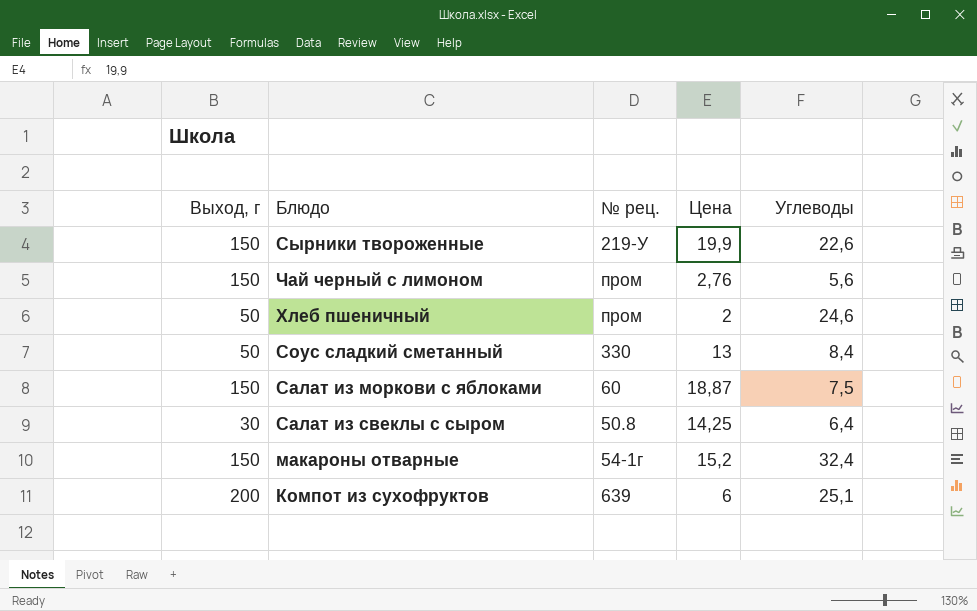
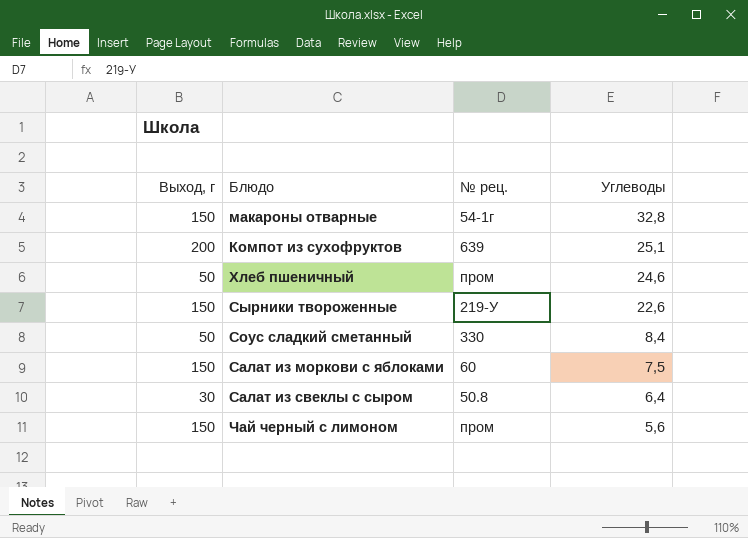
row order: none -> Углеводы descending
column Цена | position: 4 -> none
макароны отварные | Углеводы: 32,4 -> 32,8

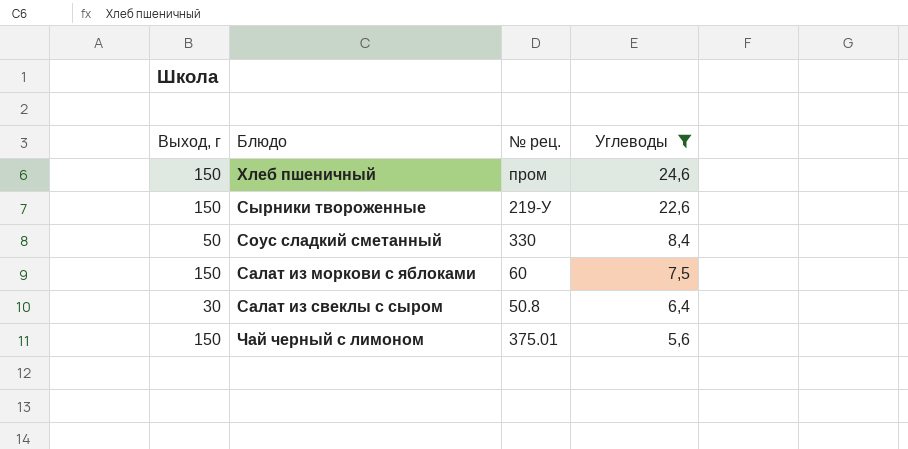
filter: none -> Углеводы <= 24,6
Хлеб пшеничный | Выход, г: 50 -> 150
Чай черный с лимоном | № рец.: пром -> 375.01

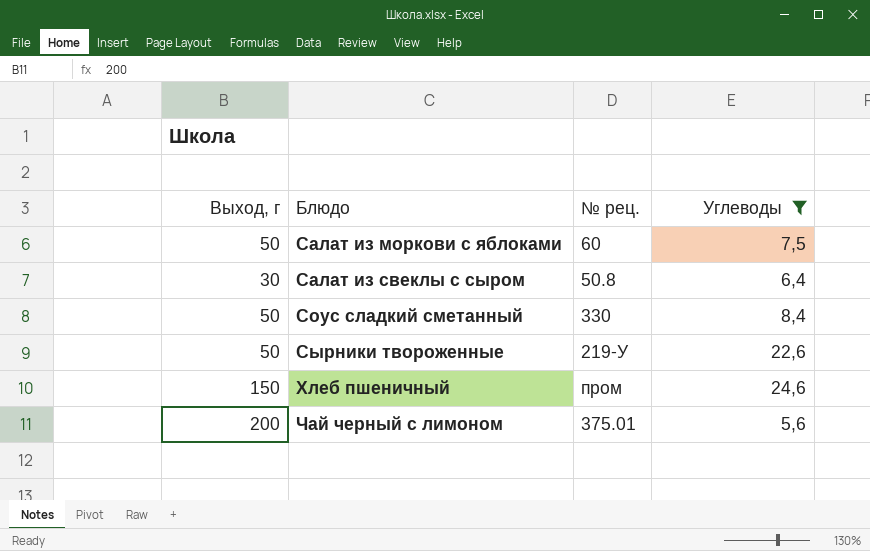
row order: Углеводы descending -> Блюдо ascending
Салат из моркови с яблоками | Выход, г: 150 -> 50
Сырники твороженные | Выход, г: 150 -> 50
Чай черный с лимоном | Выход, г: 150 -> 200

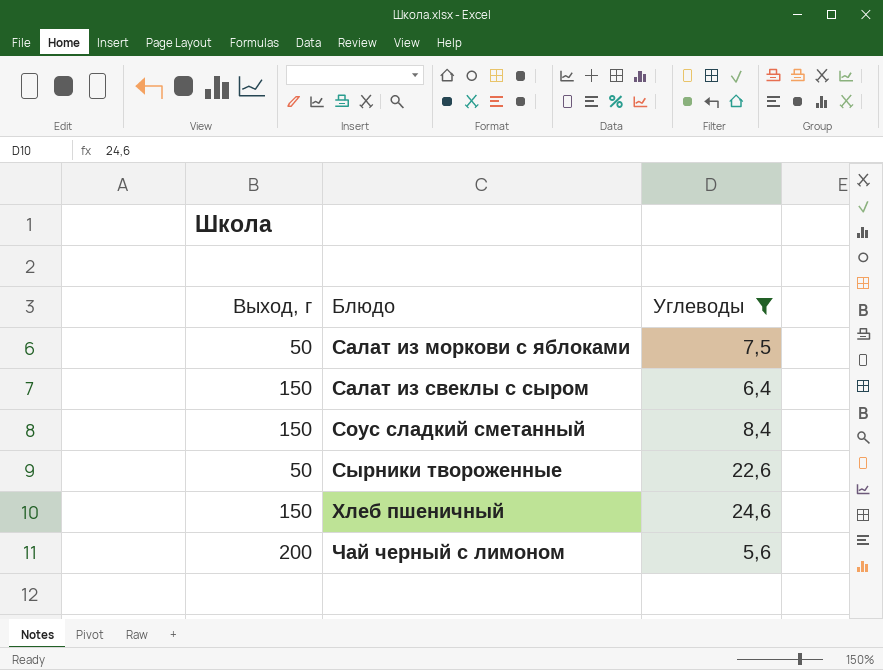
column № рец. | position: 3 -> none
Салат из свеклы с сыром | Выход, г: 30 -> 150
Соус сладкий сметанный | Выход, г: 50 -> 150

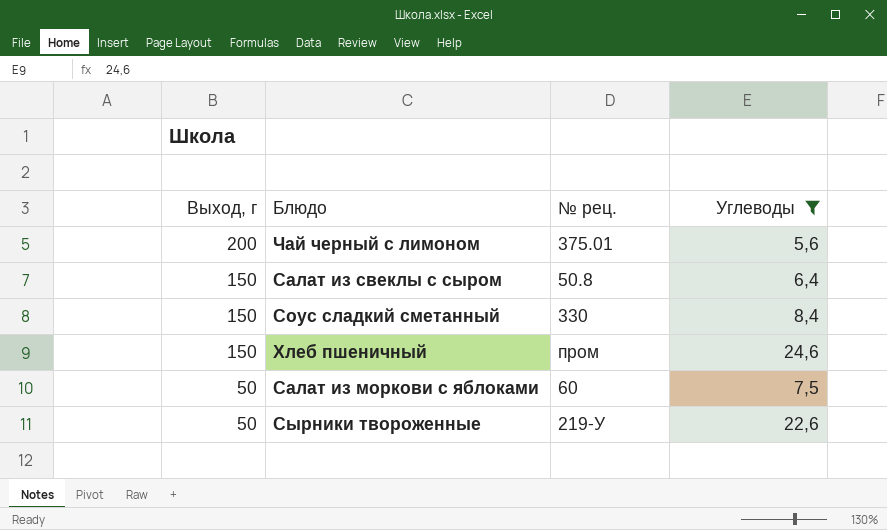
row order: Блюдо ascending -> Выход, г descending
column № рец. | position: none -> 3

